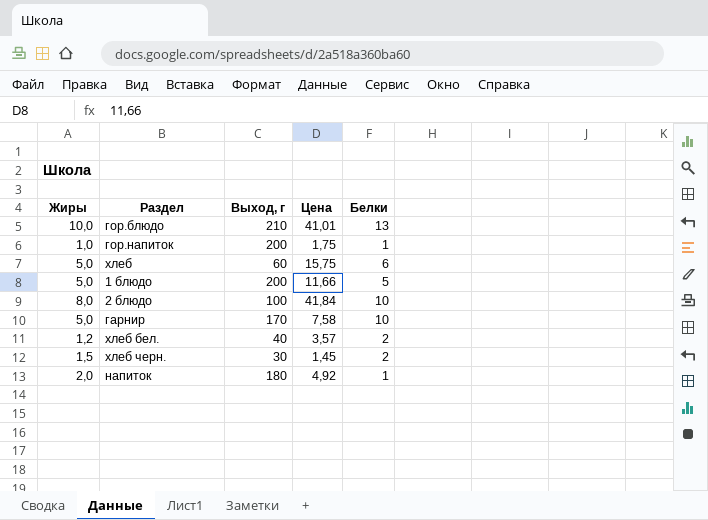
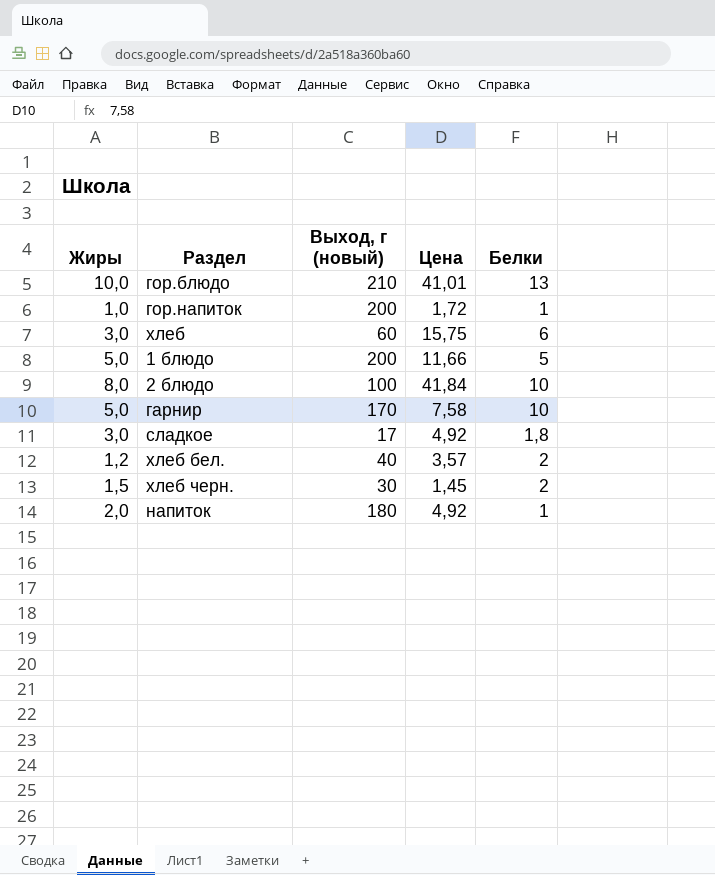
column name: Выход, г -> Выход, г (новый)
гор.напиток | Цена: 1,75 -> 1,72
хлеб | Жиры: 5,0 -> 3,0
row сладкое: none -> 3,0 | 17 | 4,92 | 1,8

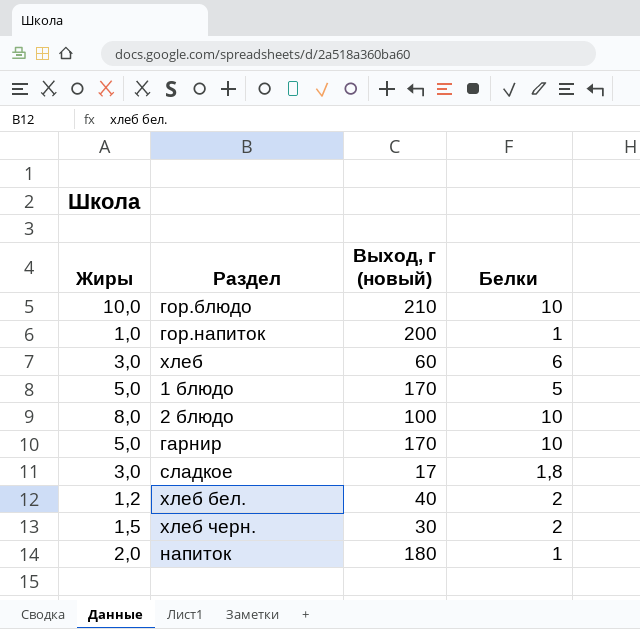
column Цена | position: 4 -> none
гор.блюдо | Белки: 13 -> 10
1 блюдо | Выход, г (новый): 200 -> 170

